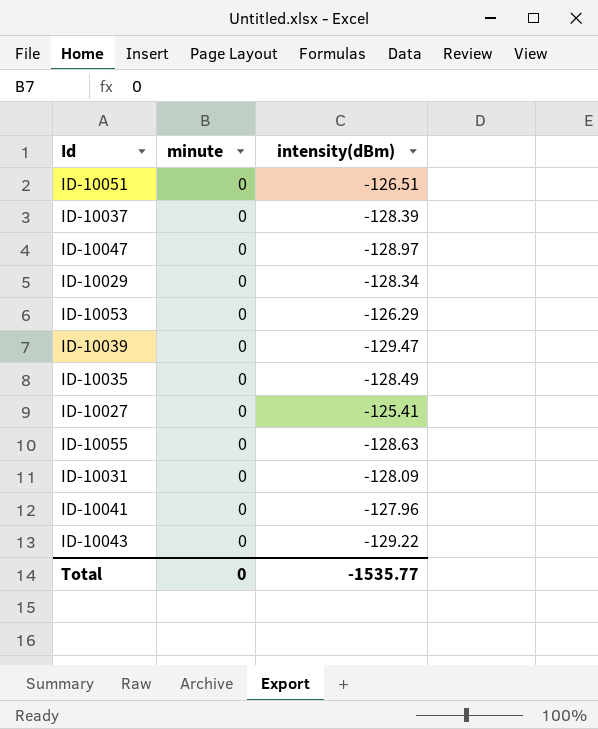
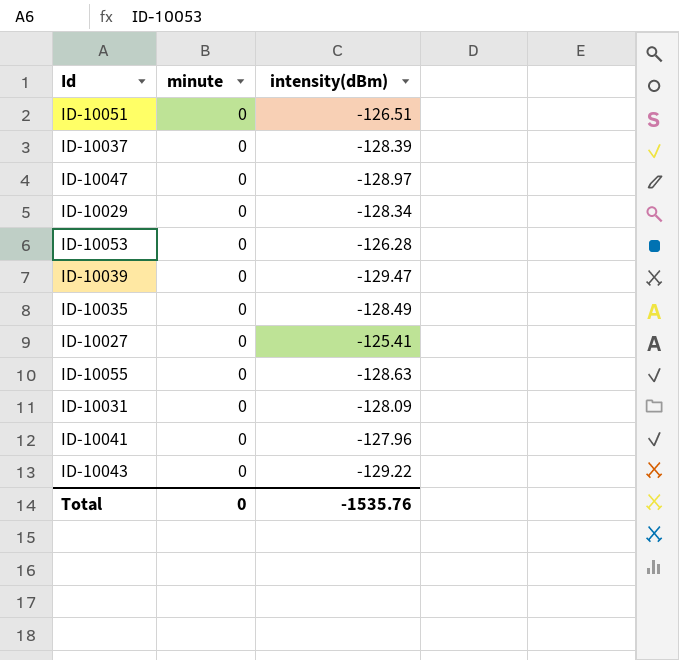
ID-10053 | intensity(dBm): -126.29 -> -126.28
Total | intensity(dBm): -1535.77 -> -1535.76

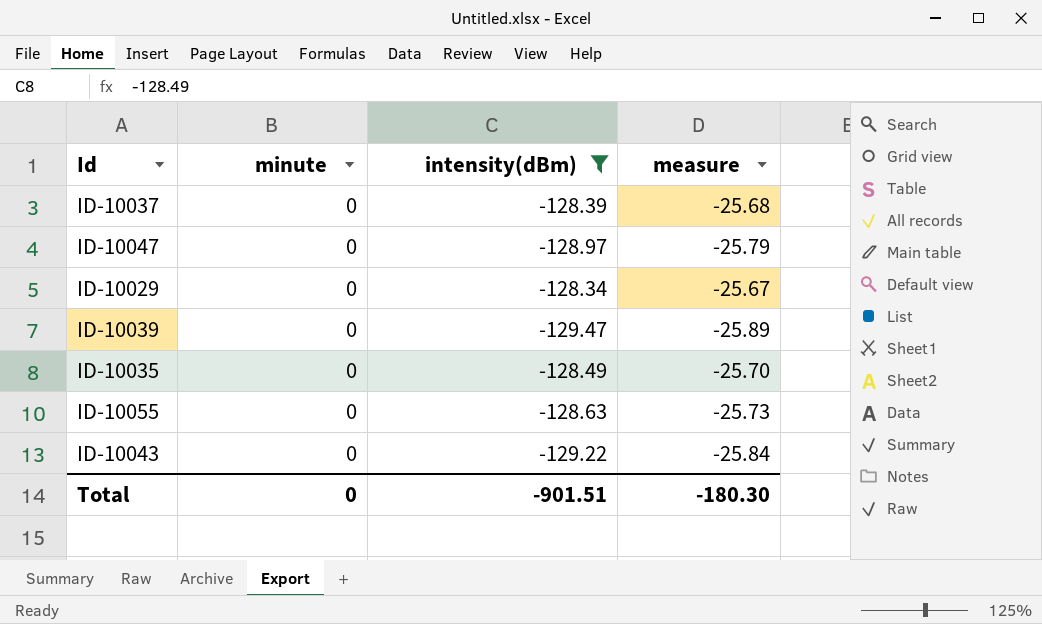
filter: none -> intensity(dBm) <= -128.34
column measure | formula: none -> [intensity(dBm)] * 0.2
Total | intensity(dBm): -1535.76 -> -901.51

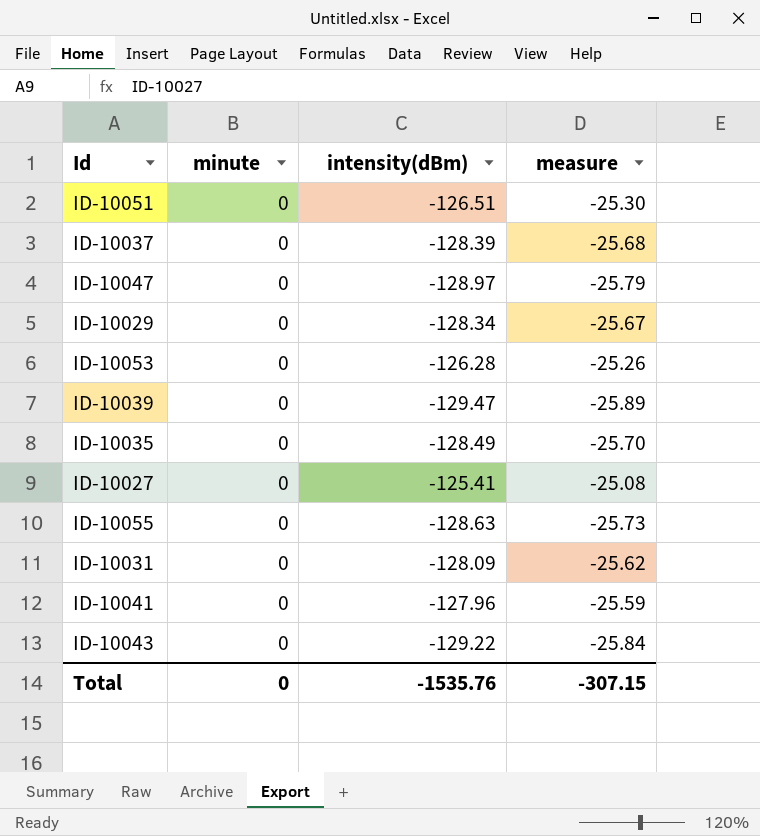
filter: intensity(dBm) <= -128.34 -> none
Total | intensity(dBm): -901.51 -> -1535.76
Total | measure: -180.30 -> -307.15

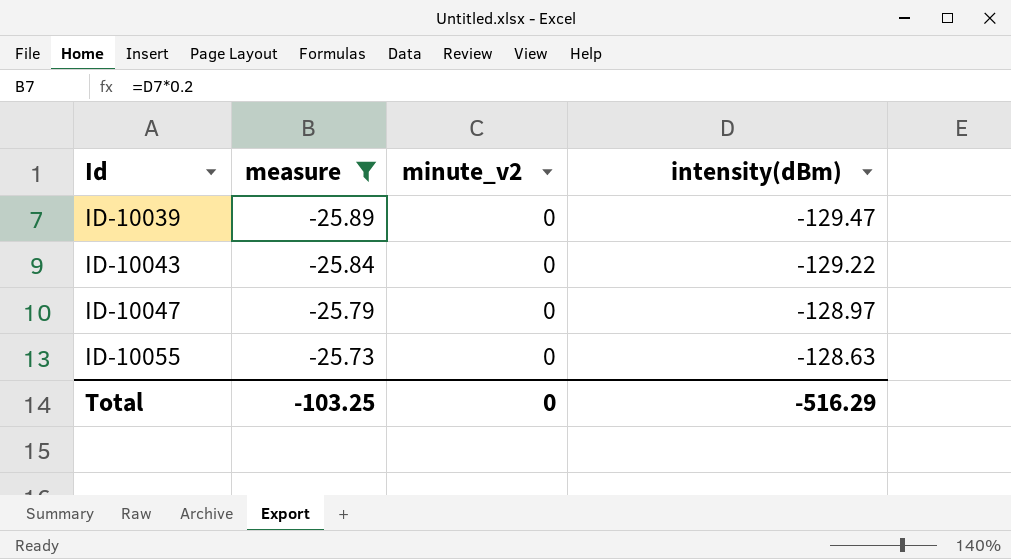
filter: none -> measure <= -25.73
row order: none -> Id ascending
column measure | position: 4 -> 2
column name: minute -> minute_v2
Total | measure: -307.15 -> -103.25
Total | intensity(dBm): -1535.76 -> -516.29

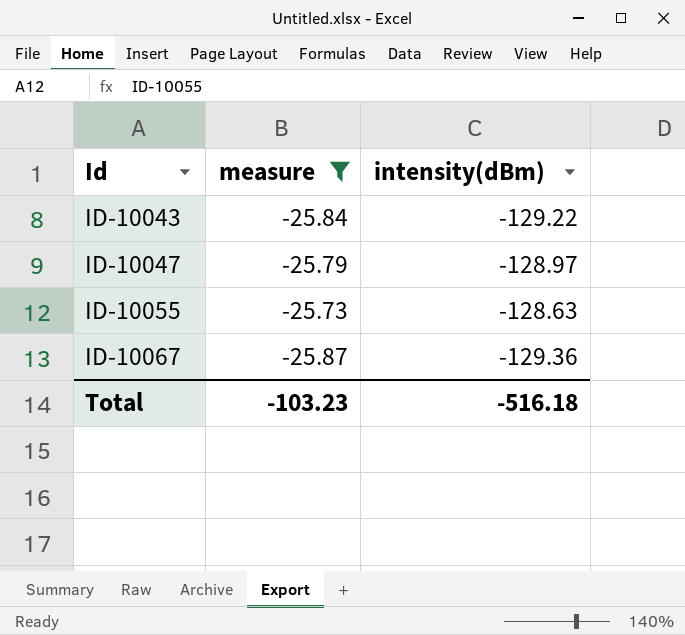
column minute_v2 | position: 3 -> none
row ID-10039: -25.89 | 0 | -129.47 -> none
row ID-10067: none -> -25.87 | -129.36
Total | measure: -103.25 -> -103.23
Total | intensity(dBm): -516.29 -> -516.18

